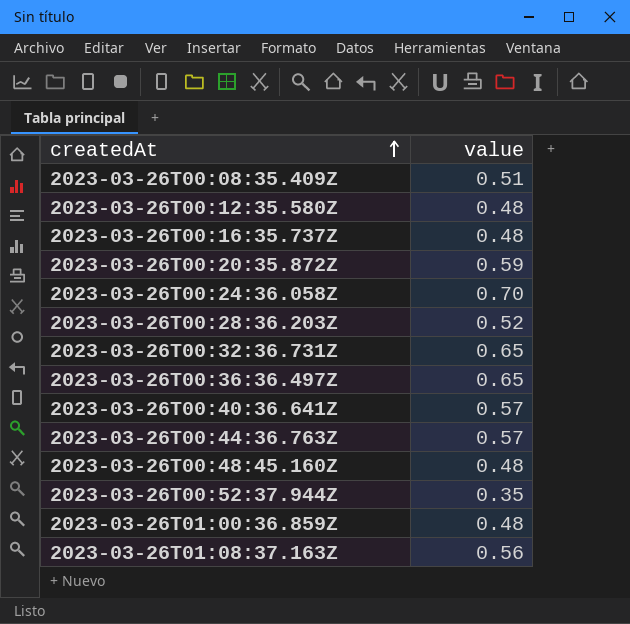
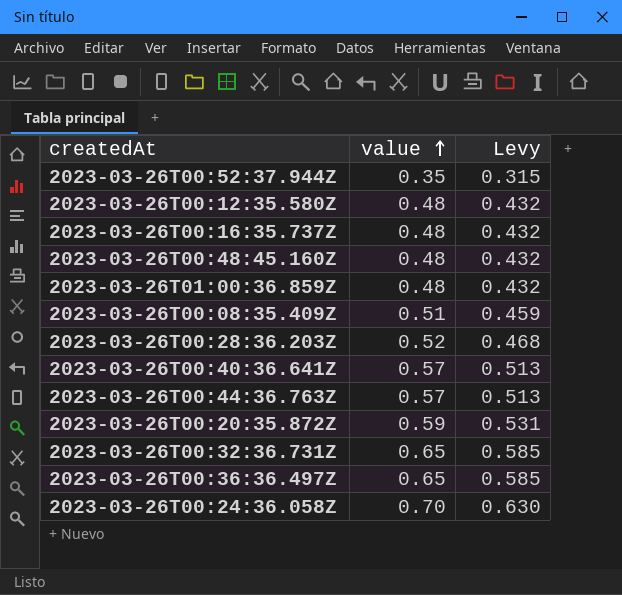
row order: createdAt ascending -> value ascending
column Levy | formula: none -> [value] * 0.9
row 2023-03-26T01:08:37.163Z: 0.56 -> none

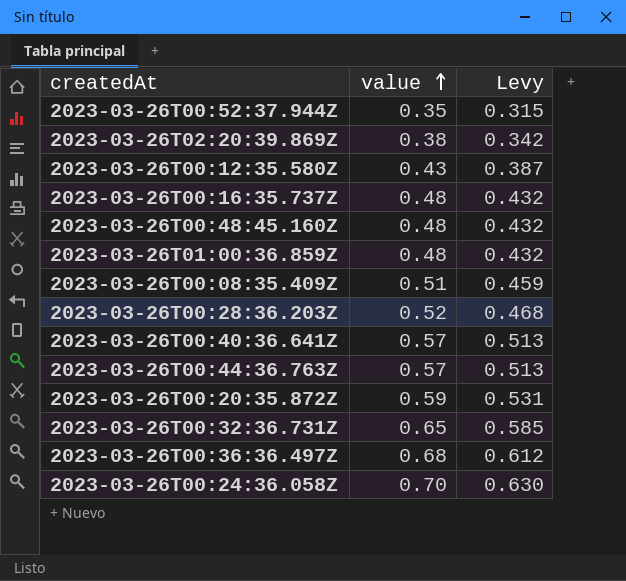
row 2023-03-26T02:20:39.869Z: none -> 0.38 | 0.342
2023-03-26T00:12:35.580Z | value: 0.48 -> 0.43
2023-03-26T00:12:35.580Z | Levy: 0.432 -> 0.387
2023-03-26T00:36:36.497Z | value: 0.65 -> 0.68
2023-03-26T00:36:36.497Z | Levy: 0.585 -> 0.612

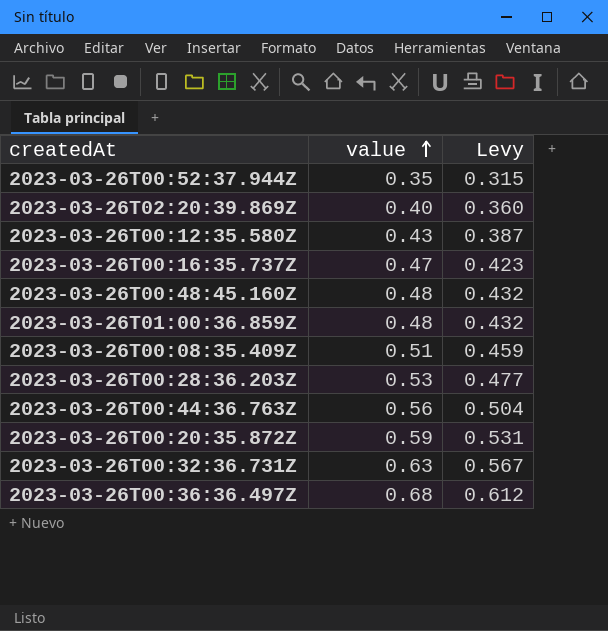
row 2023-03-26T00:40:36.641Z: 0.57 | 0.513 -> none
row 2023-03-26T00:24:36.058Z: 0.70 | 0.630 -> none
2023-03-26T02:20:39.869Z | value: 0.38 -> 0.40
2023-03-26T02:20:39.869Z | Levy: 0.342 -> 0.360
2023-03-26T00:16:35.737Z | value: 0.48 -> 0.47
2023-03-26T00:16:35.737Z | Levy: 0.432 -> 0.423
2023-03-26T00:28:36.203Z | value: 0.52 -> 0.53
2023-03-26T00:28:36.203Z | Levy: 0.468 -> 0.477
2023-03-26T00:44:36.763Z | value: 0.57 -> 0.56
2023-03-26T00:44:36.763Z | Levy: 0.513 -> 0.504
2023-03-26T00:32:36.731Z | value: 0.65 -> 0.63
2023-03-26T00:32:36.731Z | Levy: 0.585 -> 0.567

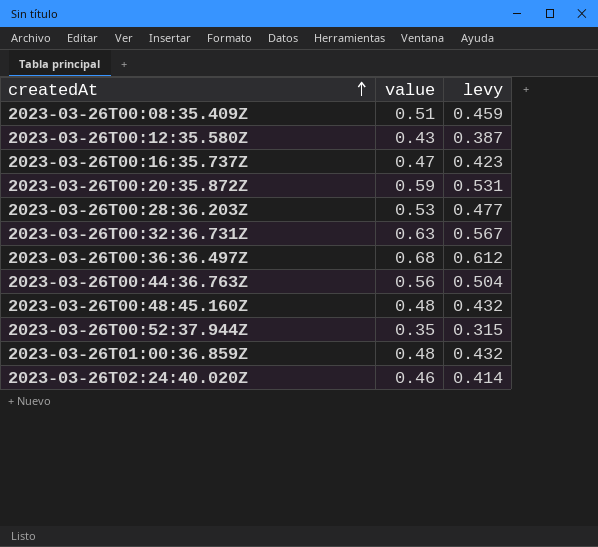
row order: value ascending -> createdAt ascending
column name: Levy -> levy
row 2023-03-26T02:20:39.869Z: 0.40 | 0.360 -> none
row 2023-03-26T02:24:40.020Z: none -> 0.46 | 0.414

